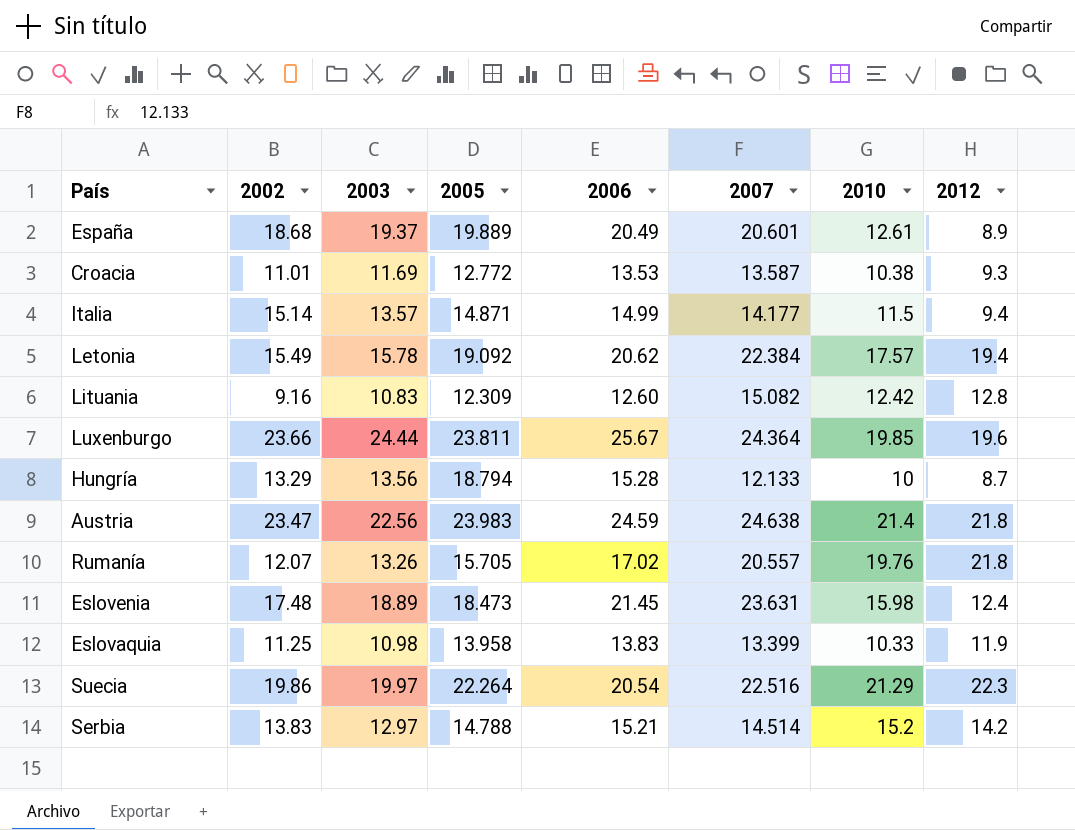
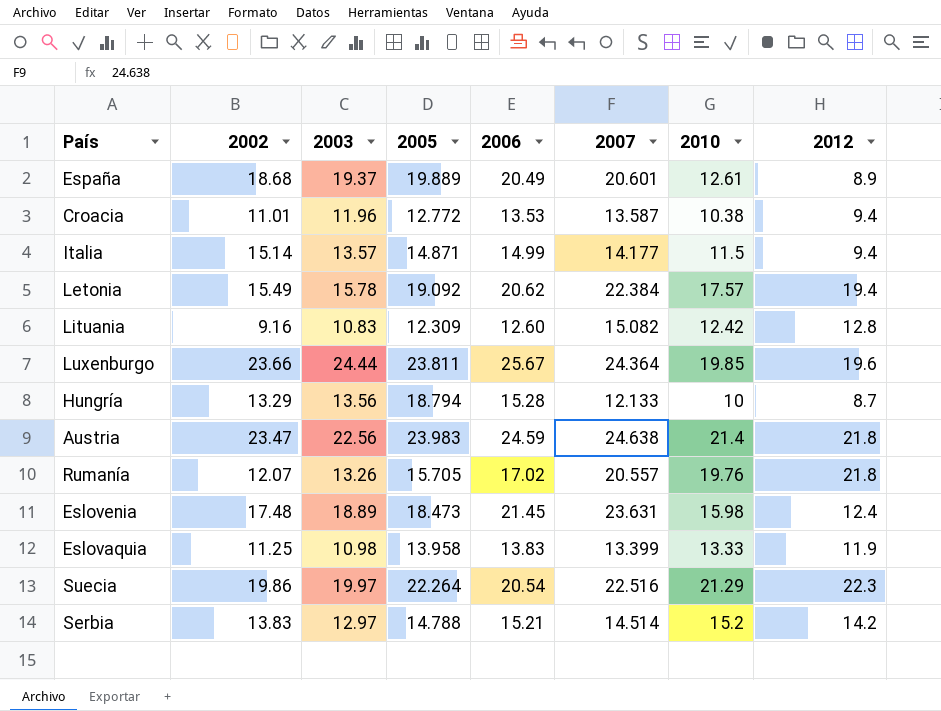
Croacia | 2003: 11.69 -> 11.96
Croacia | 2012: 9.3 -> 9.4
Eslovaquia | 2010: 10.33 -> 13.33

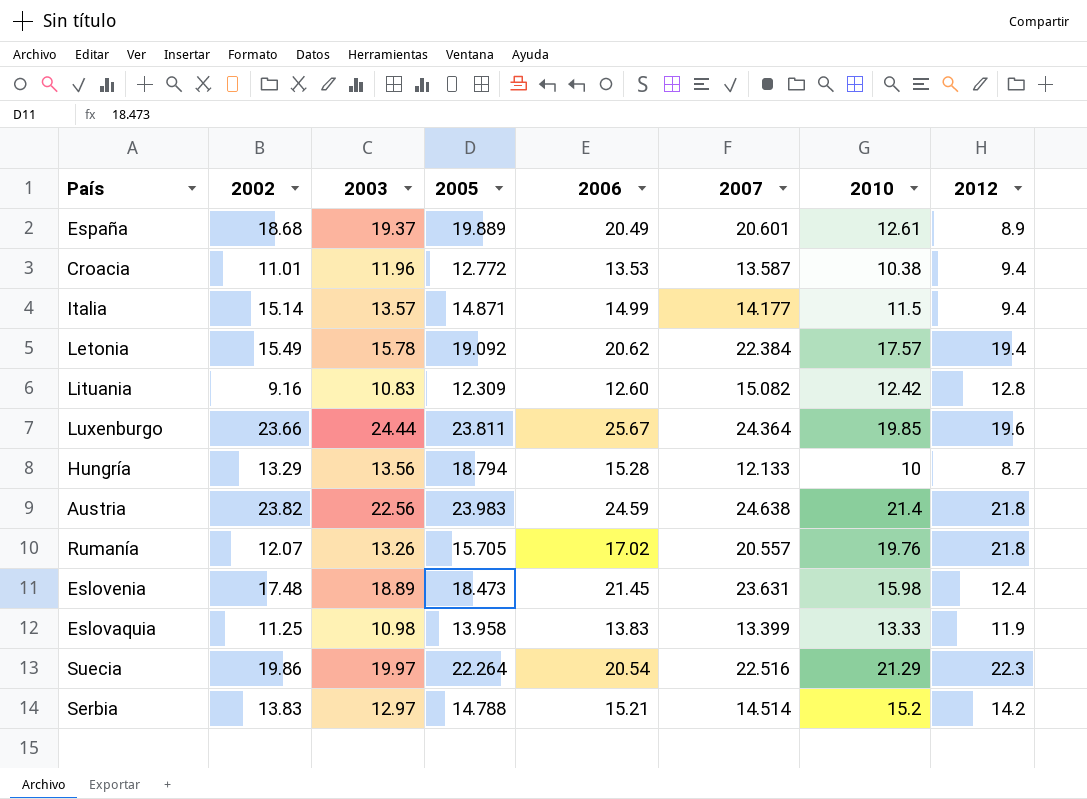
Austria | 2002: 23.47 -> 23.82

